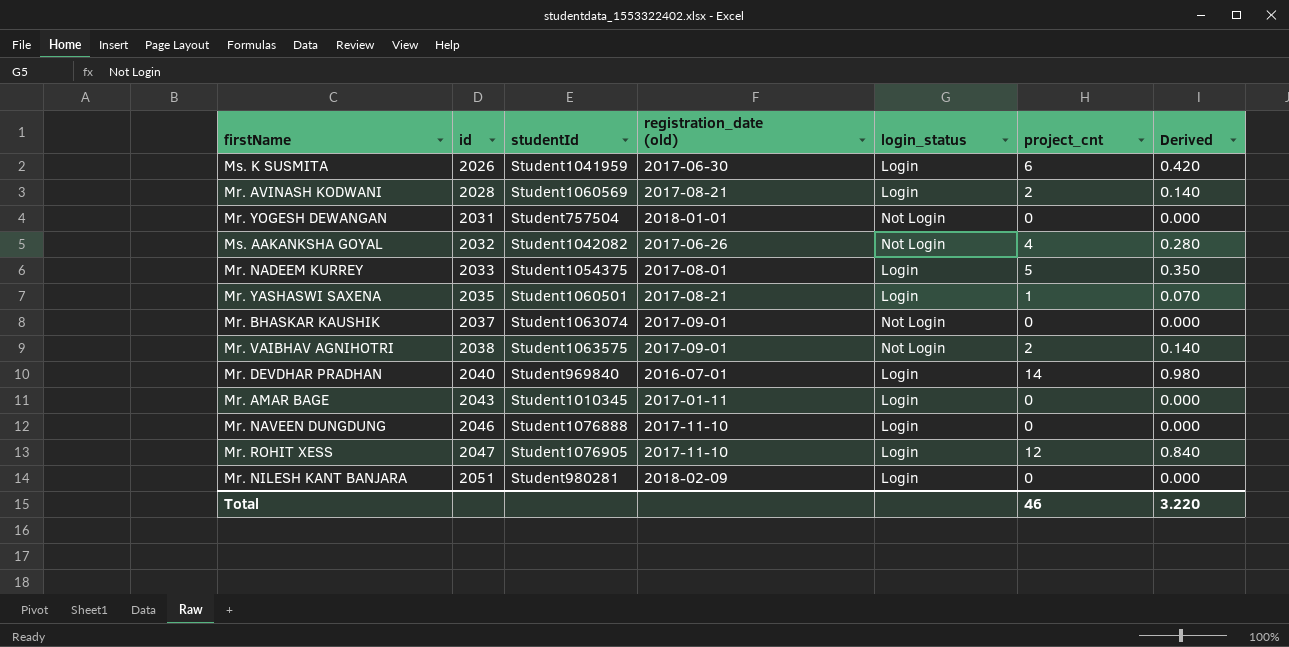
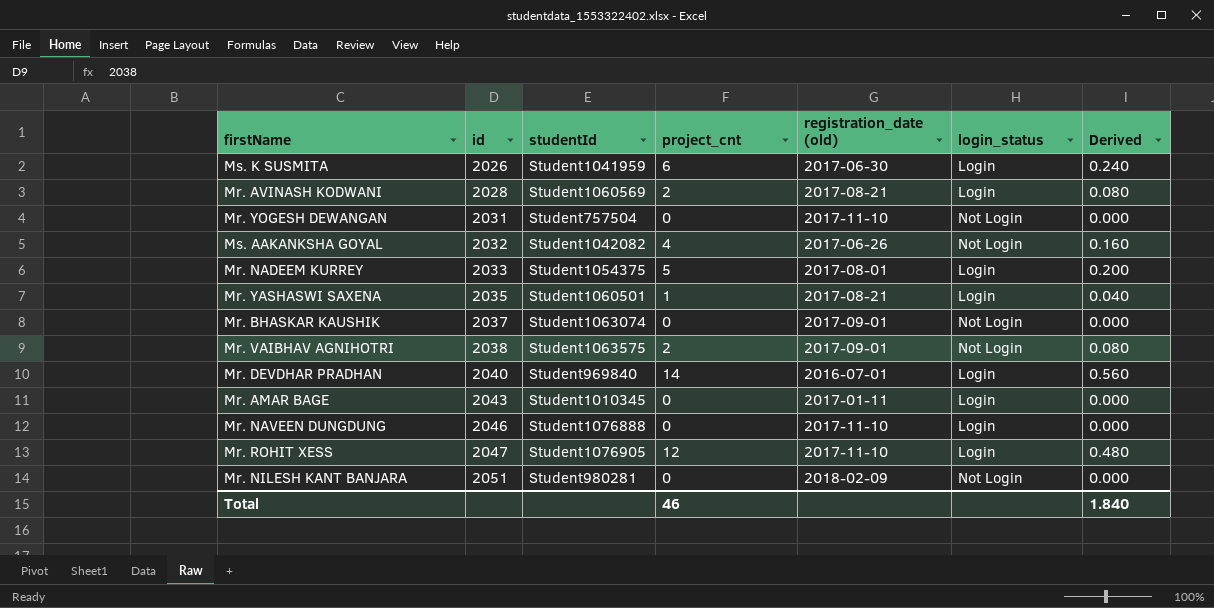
column project_cnt | position: 6 -> 4
column Derived | formula: [project_cnt] * 0.07 -> [project_cnt] * 0.04
Mr. YOGESH DEWANGAN | registration_date (old): 2018-01-01 -> 2017-11-10
Mr. NILESH KANT BANJARA | login_status: Login -> Not Login
Total | Derived: 3.220 -> 1.840

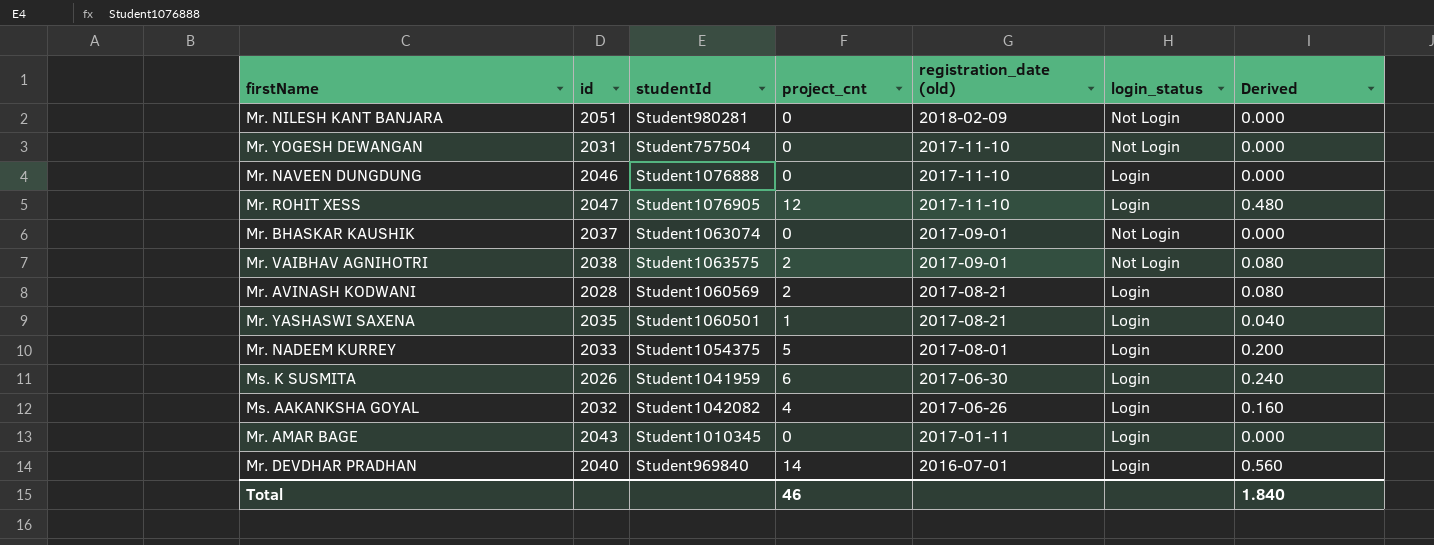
row order: id ascending -> registration_date (old) descending
Ms. AAKANKSHA GOYAL | login_status: Not Login -> Login

